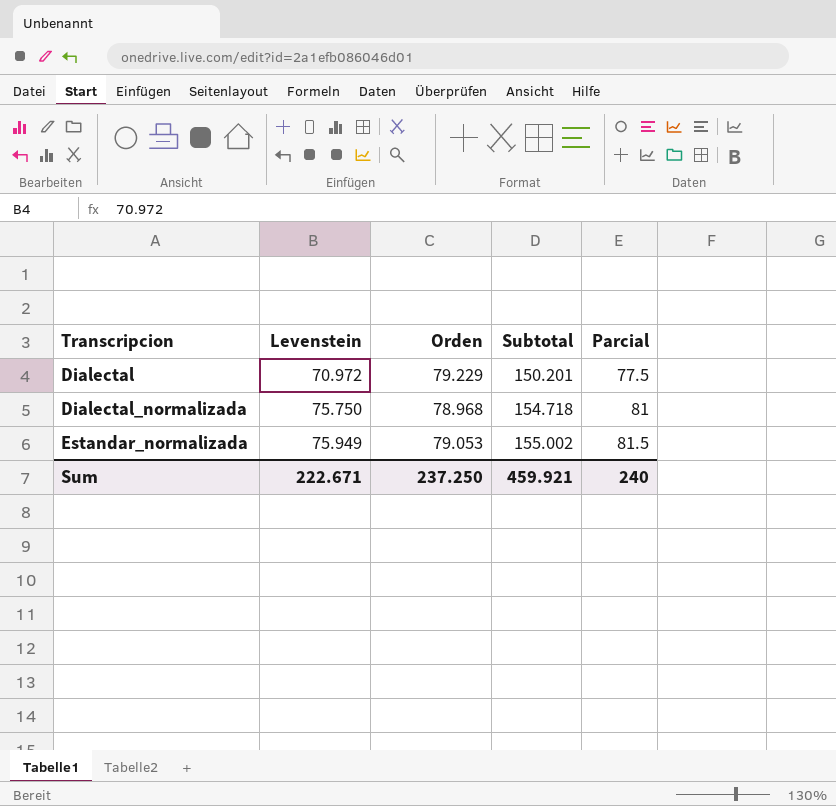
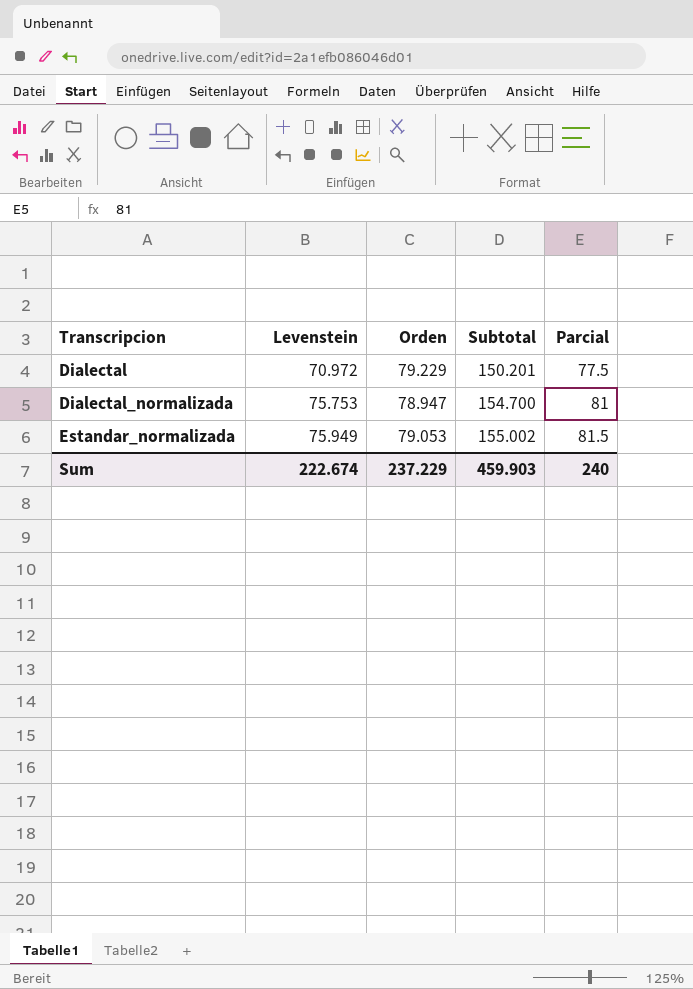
Dialectal_normalizada | Levenstein: 75.750 -> 75.753
Dialectal_normalizada | Orden: 78.968 -> 78.947
Dialectal_normalizada | Subtotal: 154.718 -> 154.700
Sum | Levenstein: 222.671 -> 222.674
Sum | Orden: 237.250 -> 237.229
Sum | Subtotal: 459.921 -> 459.903

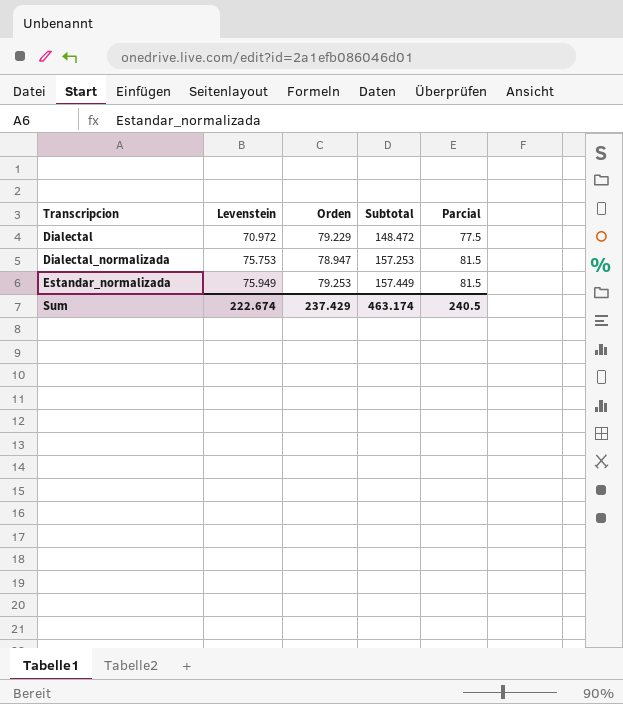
column Subtotal | formula: [Levenstein] + [Orden] -> [Levenstein] + [Parcial]
Dialectal_normalizada | Parcial: 81 -> 81.5
Estandar_normalizada | Orden: 79.053 -> 79.253
Sum | Orden: 237.229 -> 237.429
Sum | Subtotal: 459.903 -> 463.174
Sum | Parcial: 240 -> 240.5

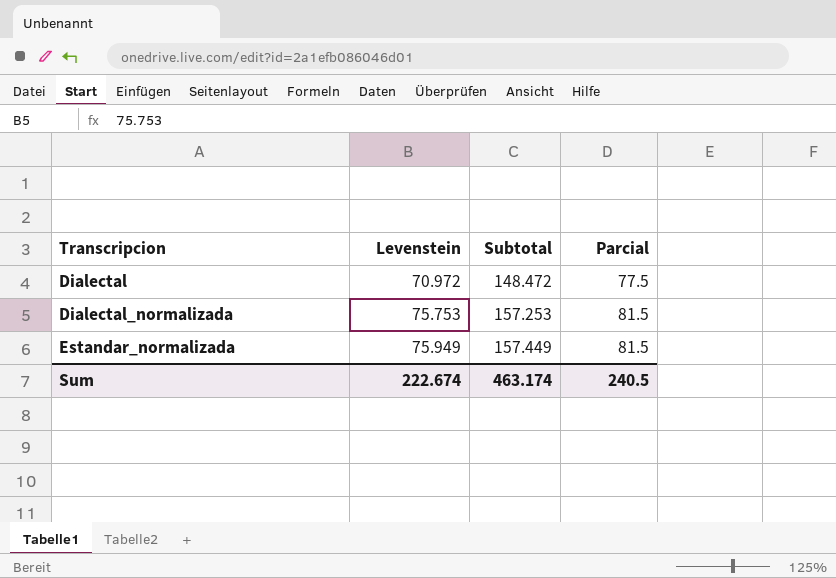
column Orden | position: 3 -> none

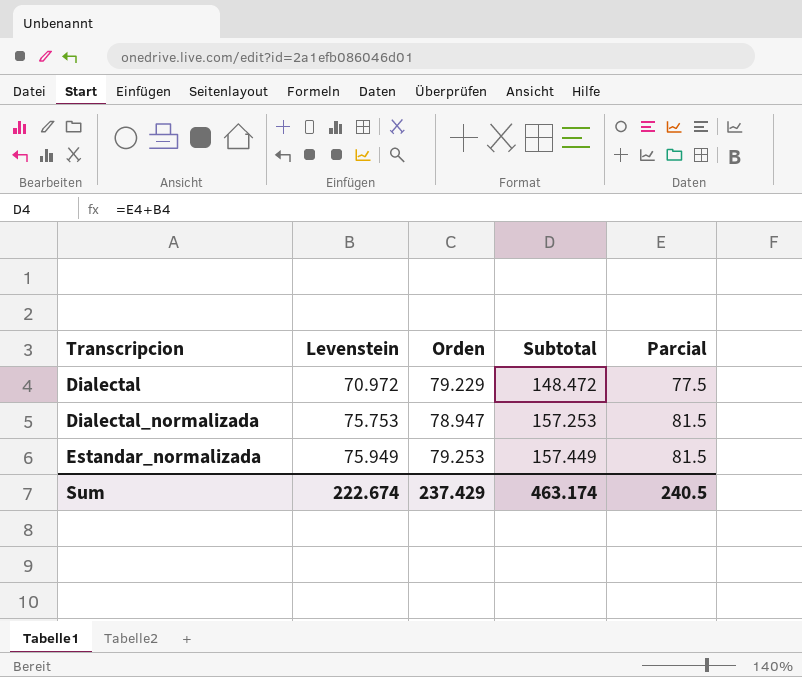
column Orden | position: none -> 3

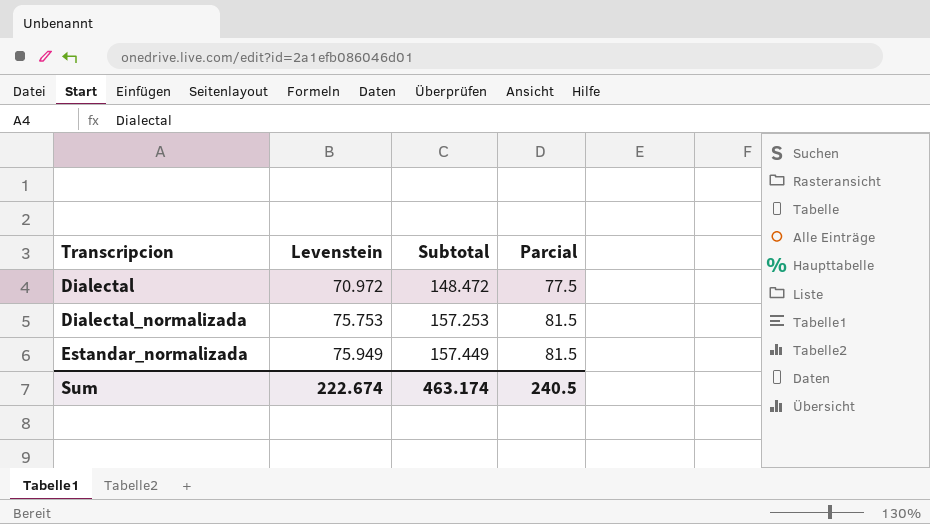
column Orden | position: 3 -> none

